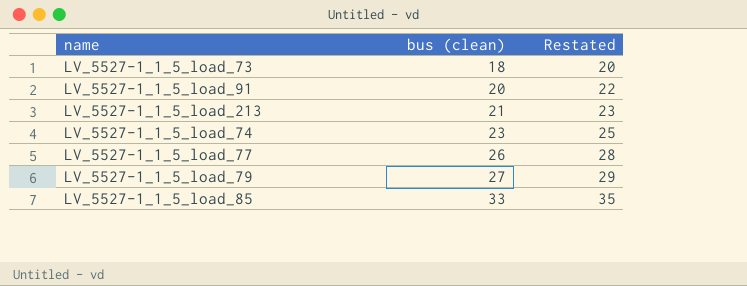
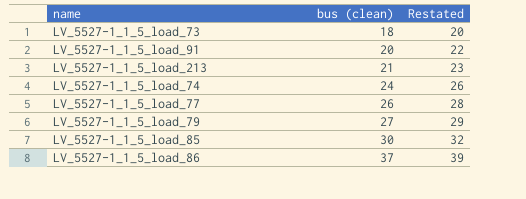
LV_5527-1_1_5_load_74 | bus (clean): 23 -> 24
LV_5527-1_1_5_load_74 | Restated: 25 -> 26
LV_5527-1_1_5_load_85 | bus (clean): 33 -> 30
LV_5527-1_1_5_load_85 | Restated: 35 -> 32
row LV_5527-1_1_5_load_86: none -> 37 | 39

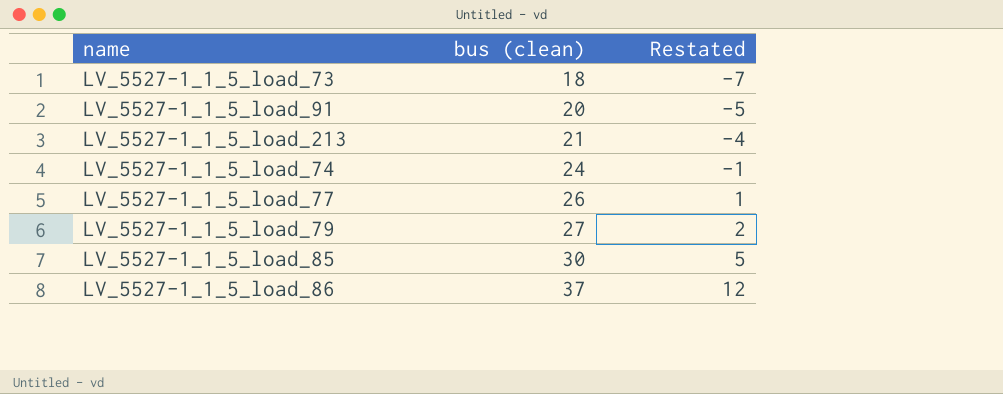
column Restated | formula: [bus (clean)] + 2 -> [bus (clean)] - 25

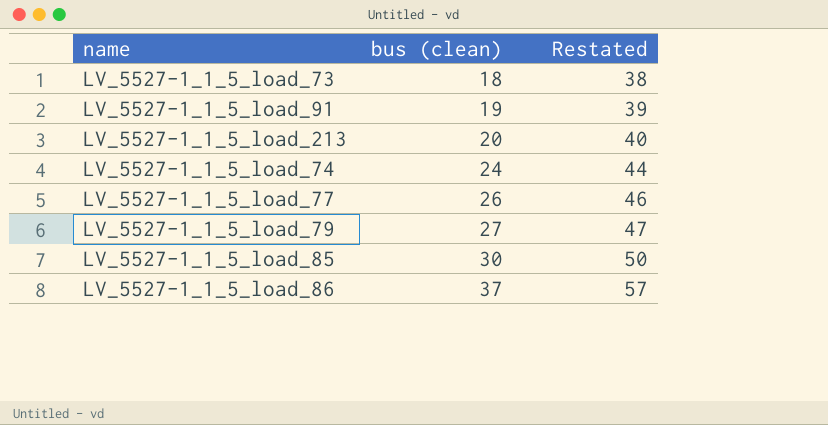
column Restated | formula: [bus (clean)] - 25 -> [bus (clean)] + 20
LV_5527-1_1_5_load_91 | bus (clean): 20 -> 19
LV_5527-1_1_5_load_213 | bus (clean): 21 -> 20

